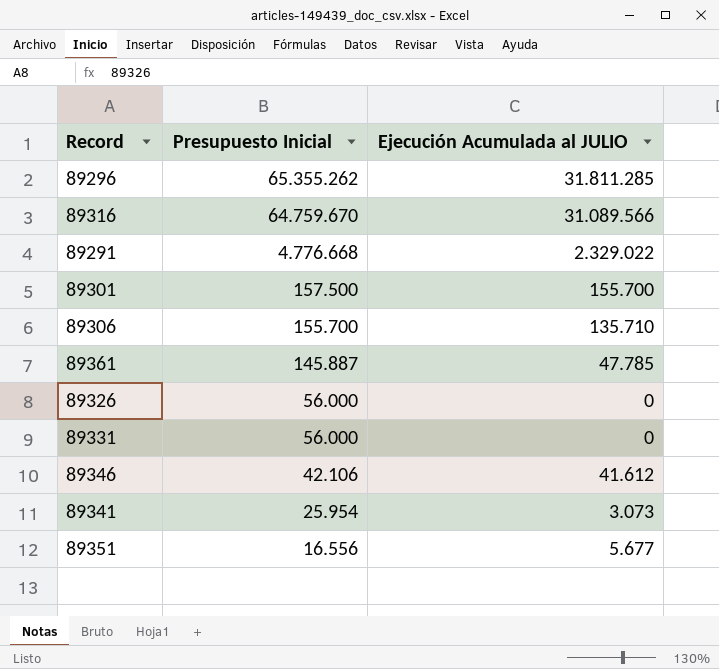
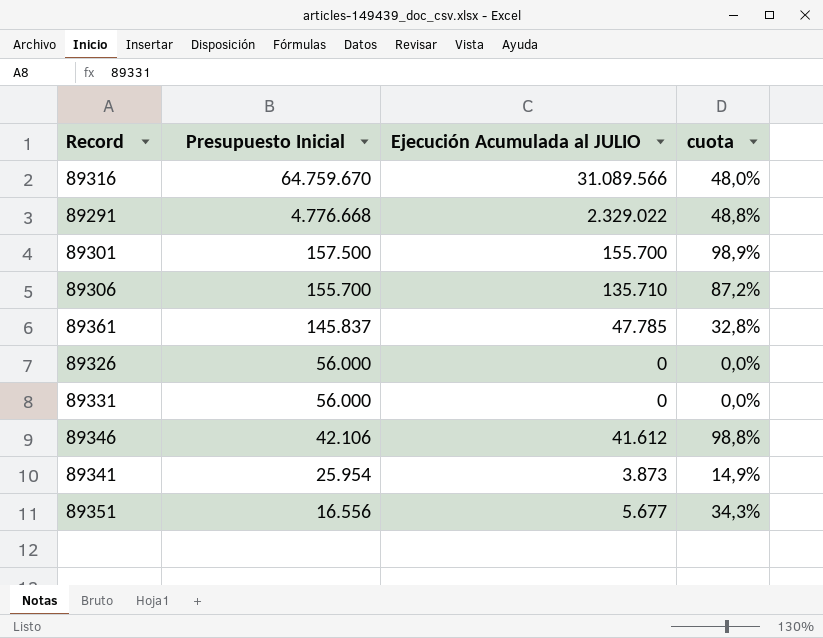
column cuota | formula: none -> [Ejecución Acumulada al JULIO] / [Presupuesto Inicial]
row 89296: 65.355.262 | 31.811.285 -> none
89361 | Presupuesto Inicial: 145.887 -> 145.837
89341 | Ejecución Acumulada al JULIO: 3.073 -> 3.873

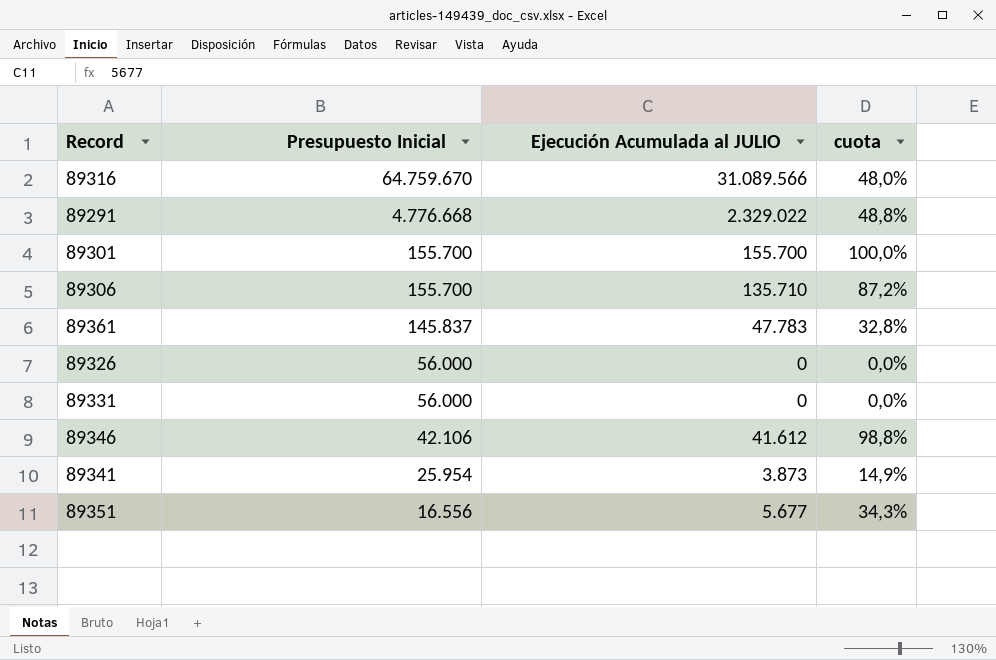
89301 | Presupuesto Inicial: 157.500 -> 155.700
89301 | cuota: 98,9% -> 100,0%
89361 | Ejecución Acumulada al JULIO: 47.785 -> 47.783

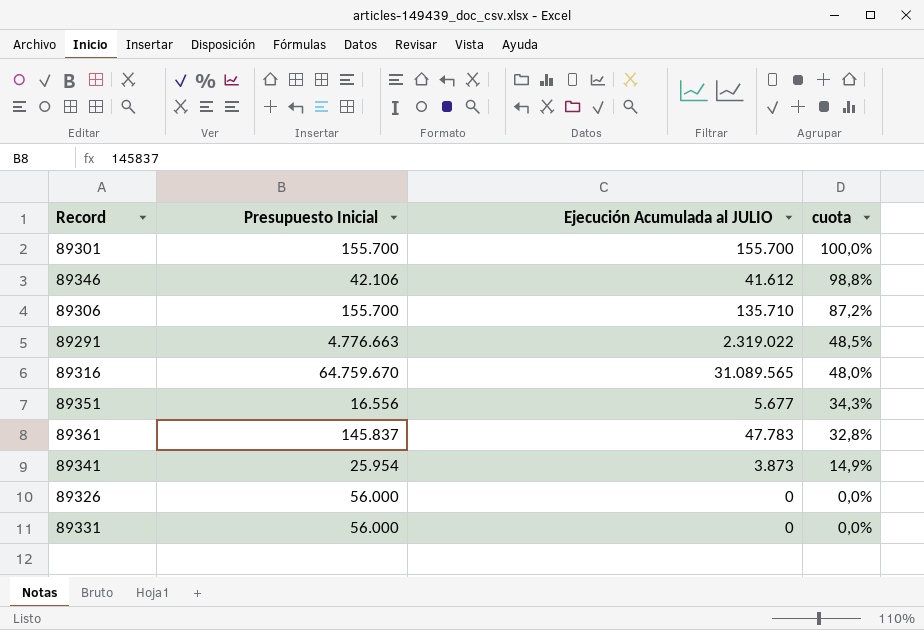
row order: Presupuesto Inicial descending -> cuota descending
89291 | Presupuesto Inicial: 4.776.668 -> 4.776.663
89291 | Ejecución Acumulada al JULIO: 2.329.022 -> 2.319.022
89291 | cuota: 48,8% -> 48,5%
89316 | Ejecución Acumulada al JULIO: 31.089.566 -> 31.089.565

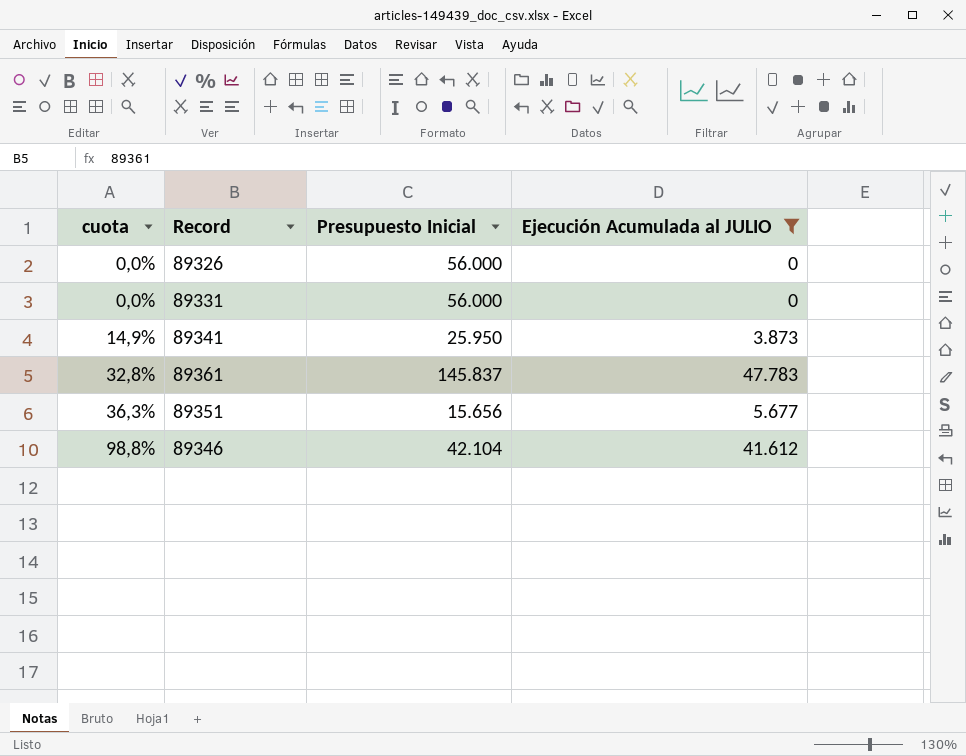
filter: none -> Ejecución Acumulada al JULIO <= 47.783
row order: cuota descending -> cuota ascending
column cuota | position: 4 -> 1
89341 | Presupuesto Inicial: 25.954 -> 25.950
89351 | cuota: 34,3% -> 36,3%
89351 | Presupuesto Inicial: 16.556 -> 15.656
89346 | Presupuesto Inicial: 42.106 -> 42.104

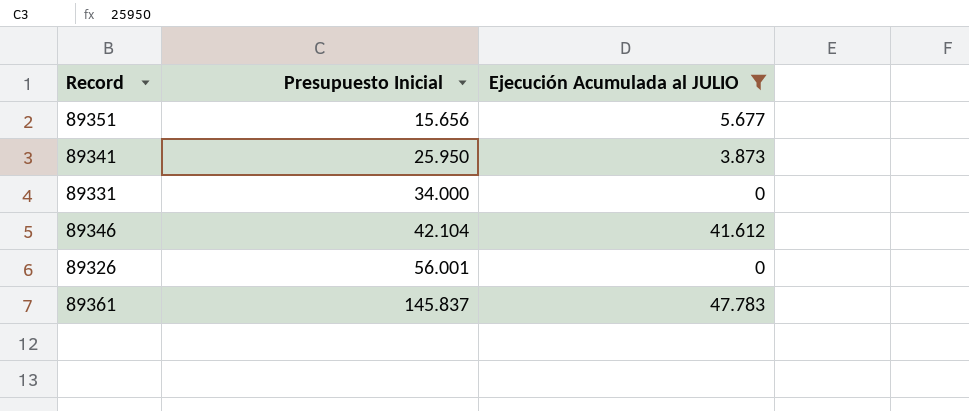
row order: cuota ascending -> Presupuesto Inicial ascending
column cuota | formula: [Ejecución Acumulada al JULIO] / [Presupuesto Inicial] -> none
89331 | Presupuesto Inicial: 56.000 -> 34.000
89326 | Presupuesto Inicial: 56.000 -> 56.001

